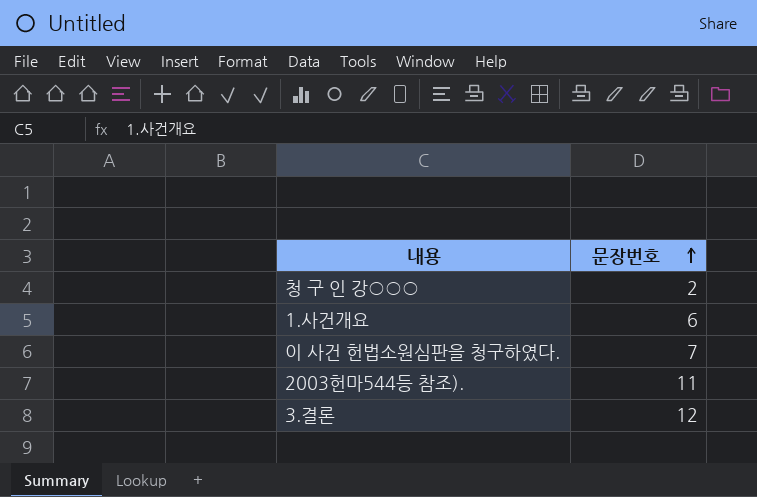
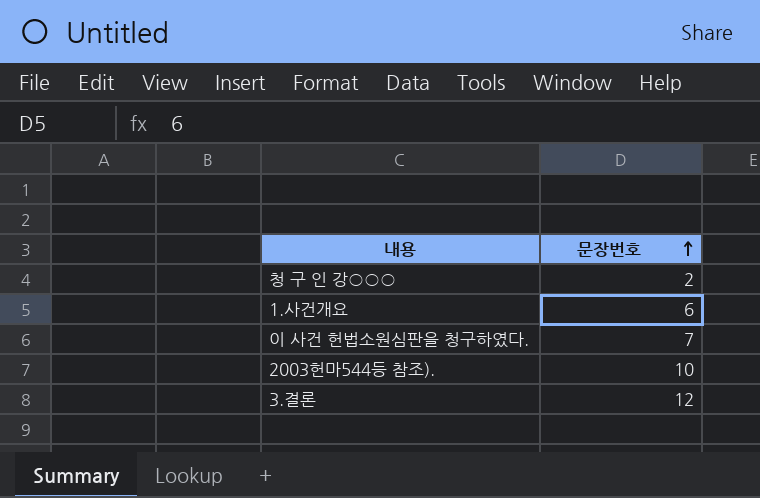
2003헌마544등 참조). | 문장번호: 11 -> 10

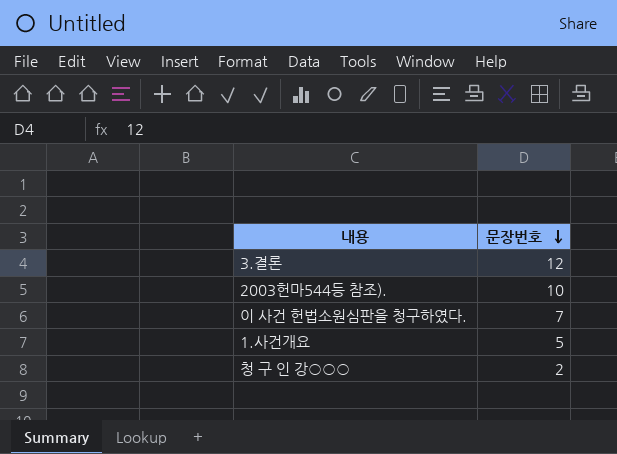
row order: 문장번호 ascending -> 문장번호 descending
1.사건개요 | 문장번호: 6 -> 5

